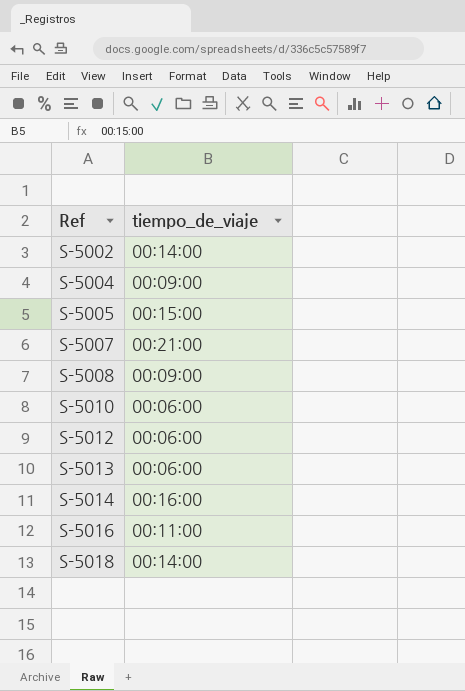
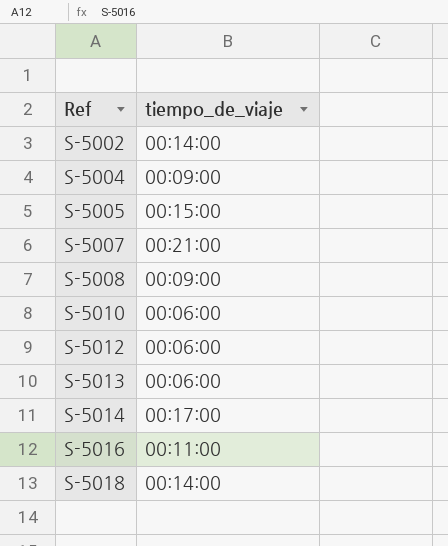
S-5014 | tiempo_de_viaje: 00:16:00 -> 00:17:00

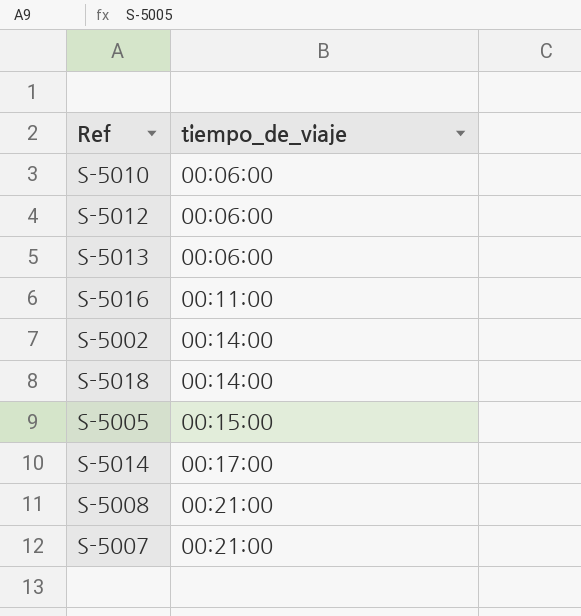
row order: Ref ascending -> tiempo_de_viaje ascending
row S-5004: 00:09:00 -> none
S-5008 | tiempo_de_viaje: 00:09:00 -> 00:21:00

